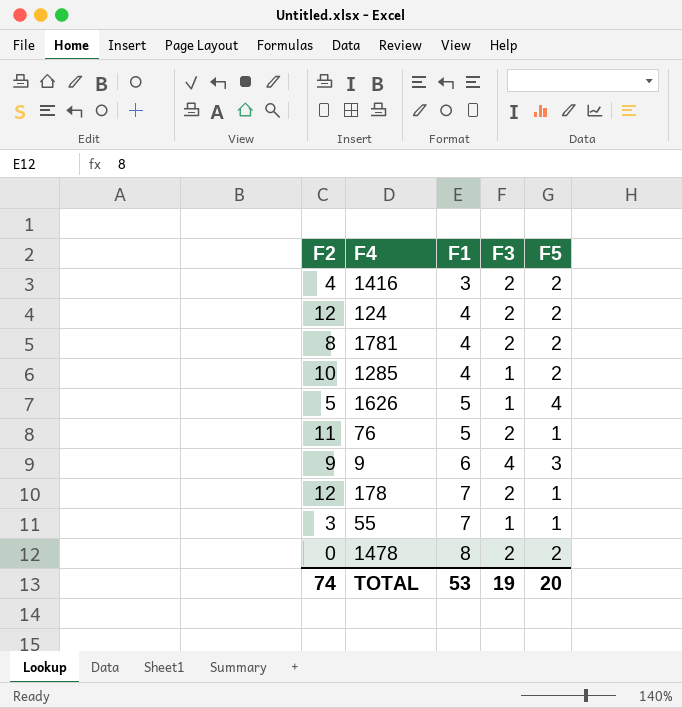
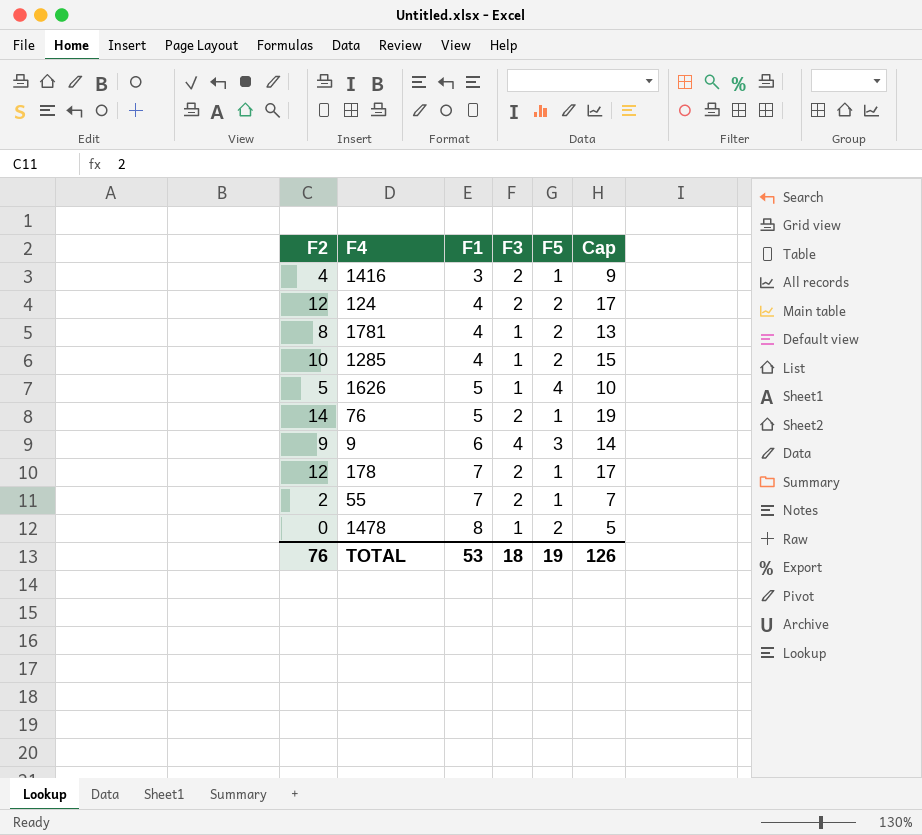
column Cap | formula: none -> [F2] + 5
1416 | F5: 2 -> 1
1781 | F3: 2 -> 1
76 | F2: 11 -> 14
55 | F2: 3 -> 2
55 | F3: 1 -> 2
1478 | F3: 2 -> 1
TOTAL | F2: 74 -> 76
TOTAL | F3: 19 -> 18
TOTAL | F5: 20 -> 19

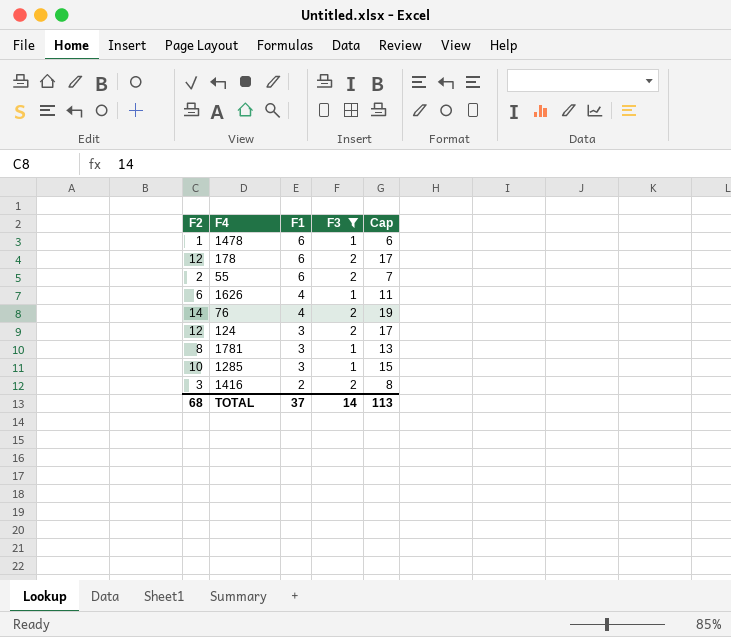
filter: none -> F3 != 4
row order: F1 ascending -> F1 descending
column F5 | position: 5 -> none
1478 | F2: 0 -> 1
1478 | F1: 8 -> 6
1478 | Cap: 5 -> 6
178 | F1: 7 -> 6
55 | F1: 7 -> 6
1626 | F2: 5 -> 6
1626 | F1: 5 -> 4
1626 | Cap: 10 -> 11
76 | F1: 5 -> 4
124 | F1: 4 -> 3
1781 | F1: 4 -> 3
1285 | F1: 4 -> 3
1416 | F2: 4 -> 3
1416 | F1: 3 -> 2
1416 | Cap: 9 -> 8
TOTAL | F2: 76 -> 68
TOTAL | F1: 53 -> 37
TOTAL | F3: 18 -> 14
TOTAL | Cap: 126 -> 113

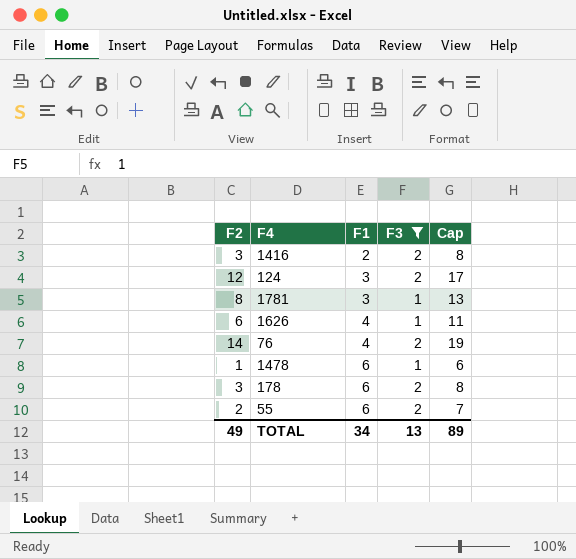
row order: F1 descending -> F1 ascending
row 1285: 10 | 3 | 1 | 15 -> none
178 | F2: 12 -> 3
178 | Cap: 17 -> 8
TOTAL | F2: 68 -> 49
TOTAL | F1: 37 -> 34
TOTAL | F3: 14 -> 13
TOTAL | Cap: 113 -> 89

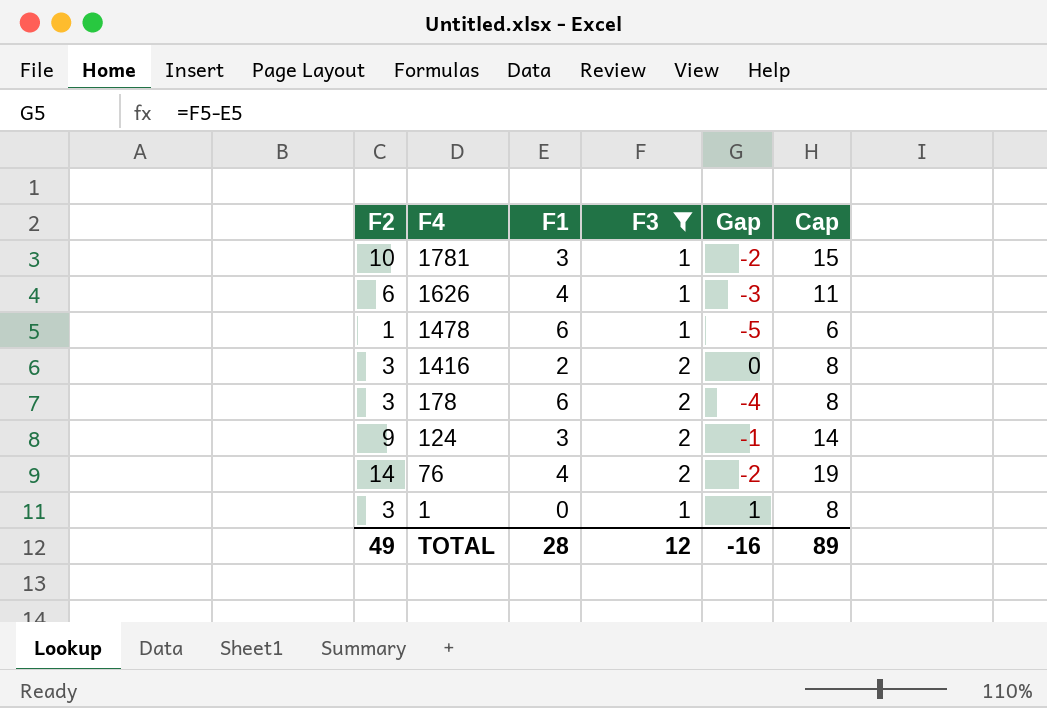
row order: F1 ascending -> F4 descending
column Gap | formula: none -> [F3] - [F1]
row 55: 2 | 6 | 2 | 7 -> none
1781 | F2: 8 -> 10
1781 | Cap: 13 -> 15
124 | F2: 12 -> 9
124 | Cap: 17 -> 14
row 1: none -> 3 | 0 | 1 | 1 | 8
TOTAL | F1: 34 -> 28
TOTAL | F3: 13 -> 12

